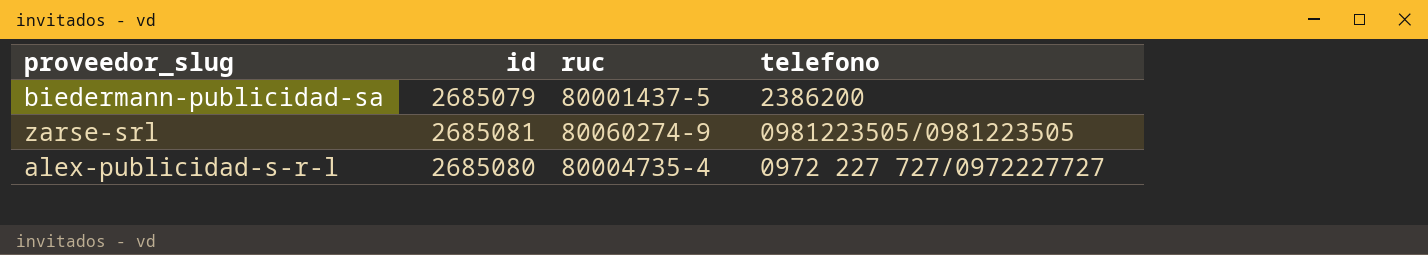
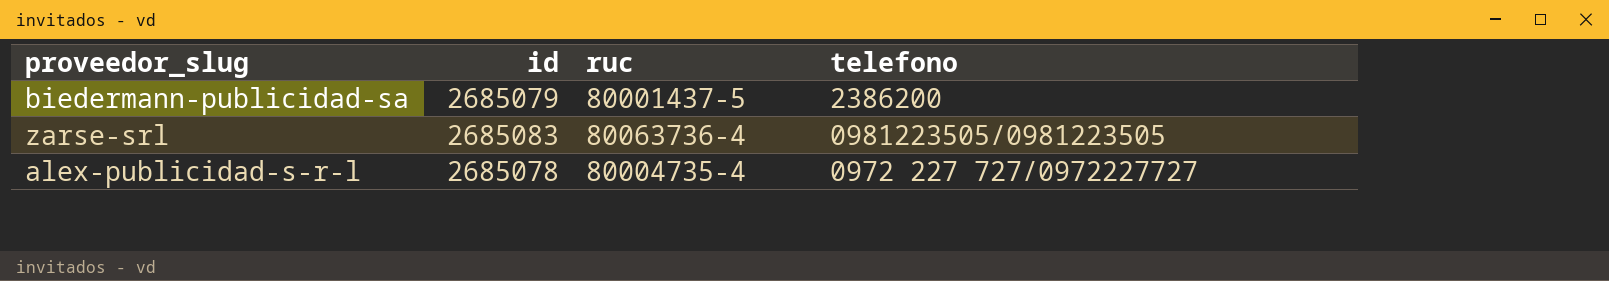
zarse-srl | id: 2685081 -> 2685083
zarse-srl | ruc: 80060274-9 -> 80063736-4
alex-publicidad-s-r-l | id: 2685080 -> 2685078

